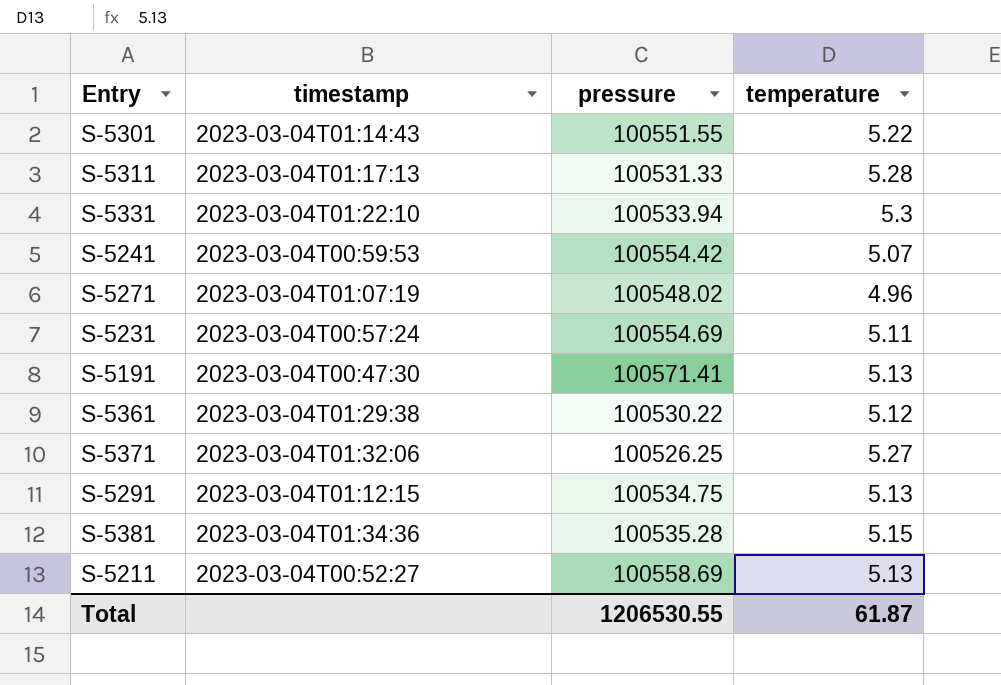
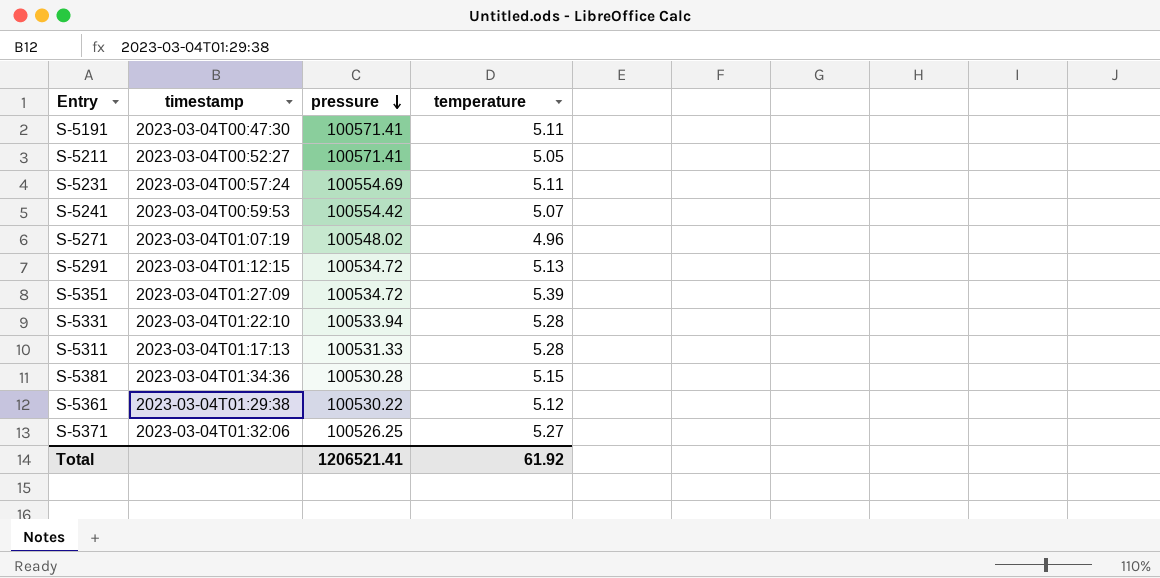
row order: none -> pressure descending
row S-5301: 2023-03-04T01:14:43 | 100551.55 | 5.22 -> none
S-5191 | temperature: 5.13 -> 5.11
S-5211 | pressure: 100558.69 -> 100571.41
S-5211 | temperature: 5.13 -> 5.05
S-5291 | pressure: 100534.75 -> 100534.72
row S-5351: none -> 2023-03-04T01:27:09 | 100534.72 | 5.39
S-5331 | temperature: 5.3 -> 5.28
S-5381 | pressure: 100535.28 -> 100530.28
Total | pressure: 1206530.55 -> 1206521.41
Total | temperature: 61.87 -> 61.92

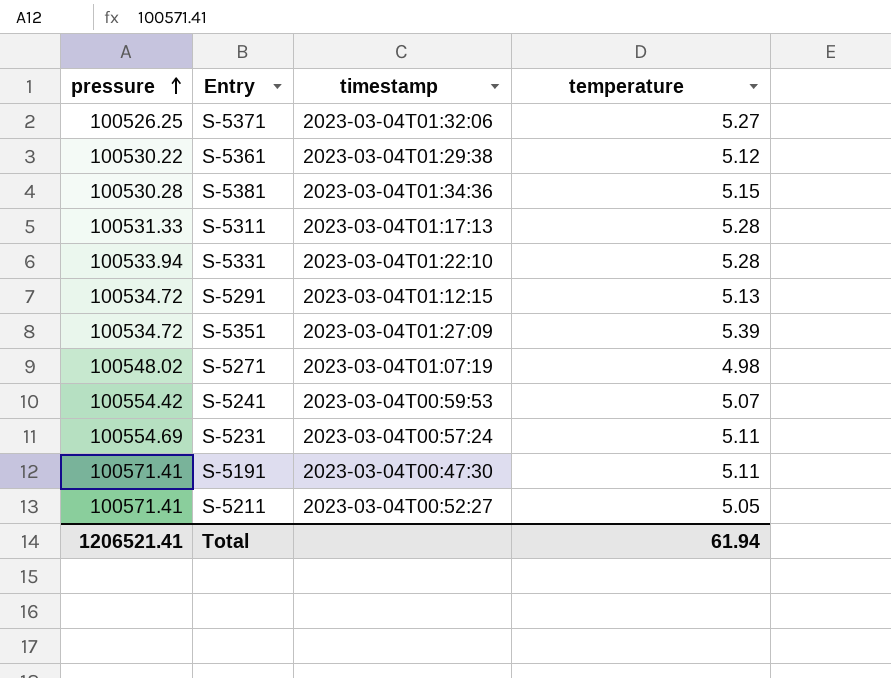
row order: pressure descending -> pressure ascending
column pressure | position: 3 -> 1
S-5271 | temperature: 4.96 -> 4.98
Total | temperature: 61.92 -> 61.94

